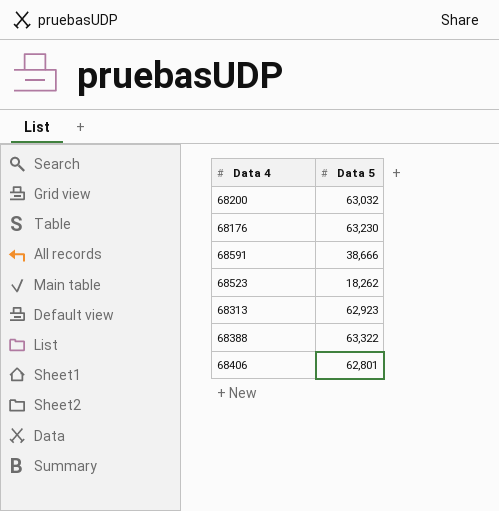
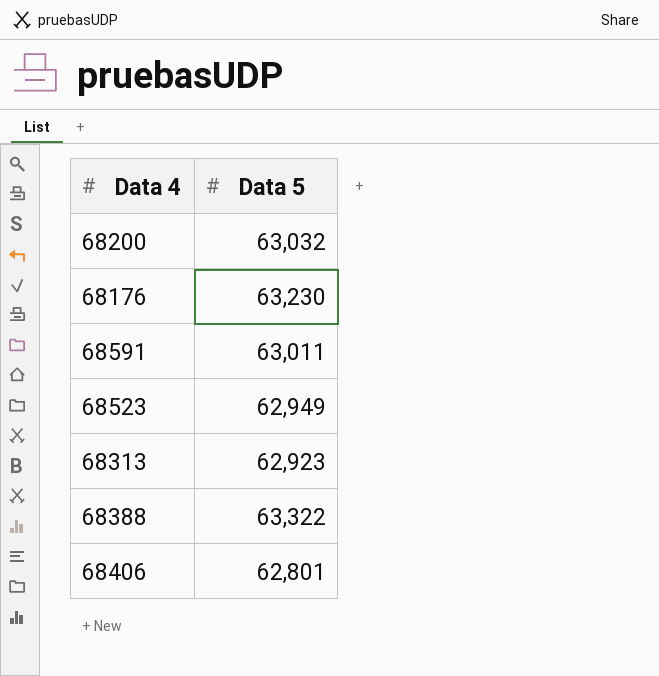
68591 | Data 5: 38,666 -> 63,011
68523 | Data 5: 18,262 -> 62,949

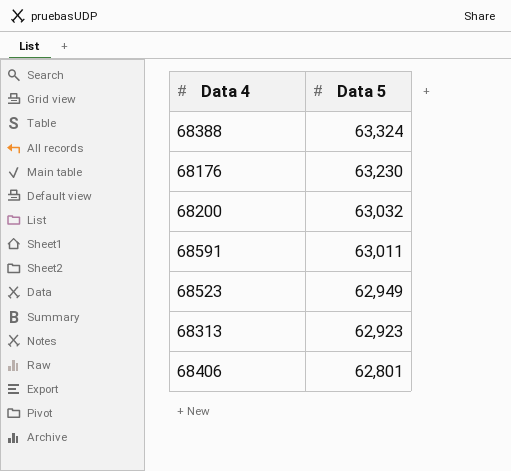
row order: none -> Data 5 descending
68388 | Data 5: 63,322 -> 63,324

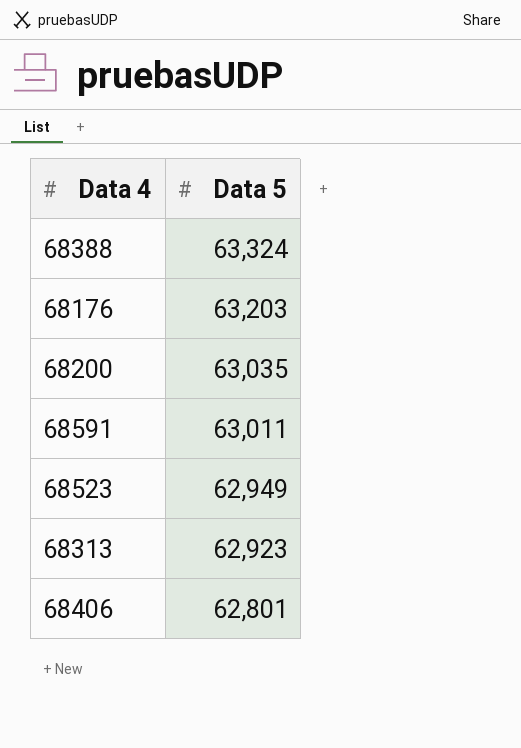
68176 | Data 5: 63,230 -> 63,203
68200 | Data 5: 63,032 -> 63,035

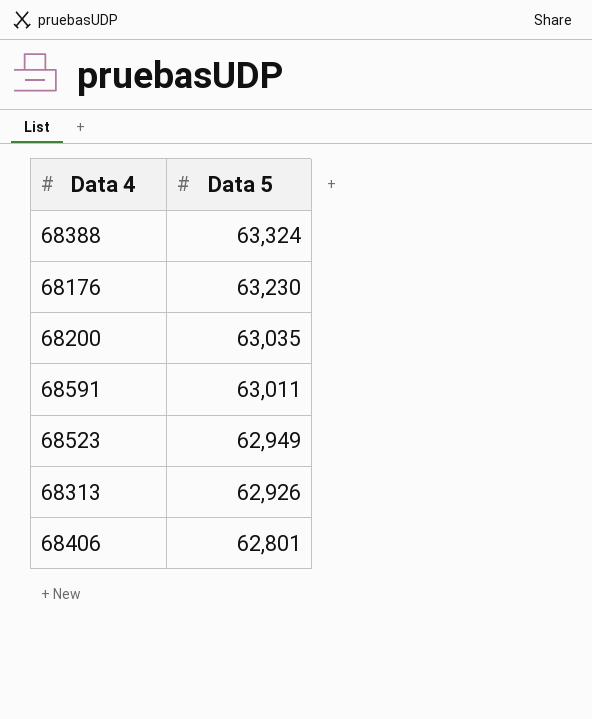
68176 | Data 5: 63,203 -> 63,230
68313 | Data 5: 62,923 -> 62,926

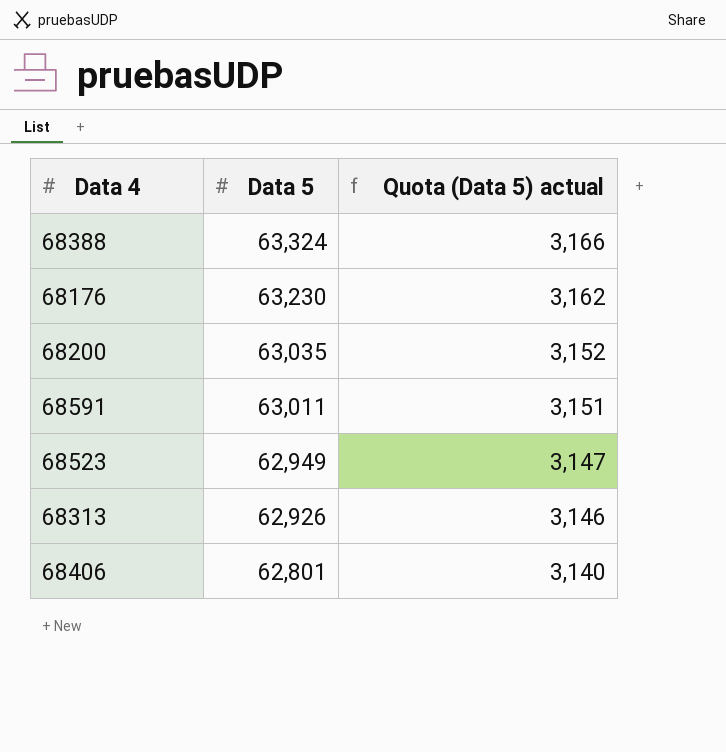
column Quota (Data 5) actual | formula: none -> [Data 5] * 0.05

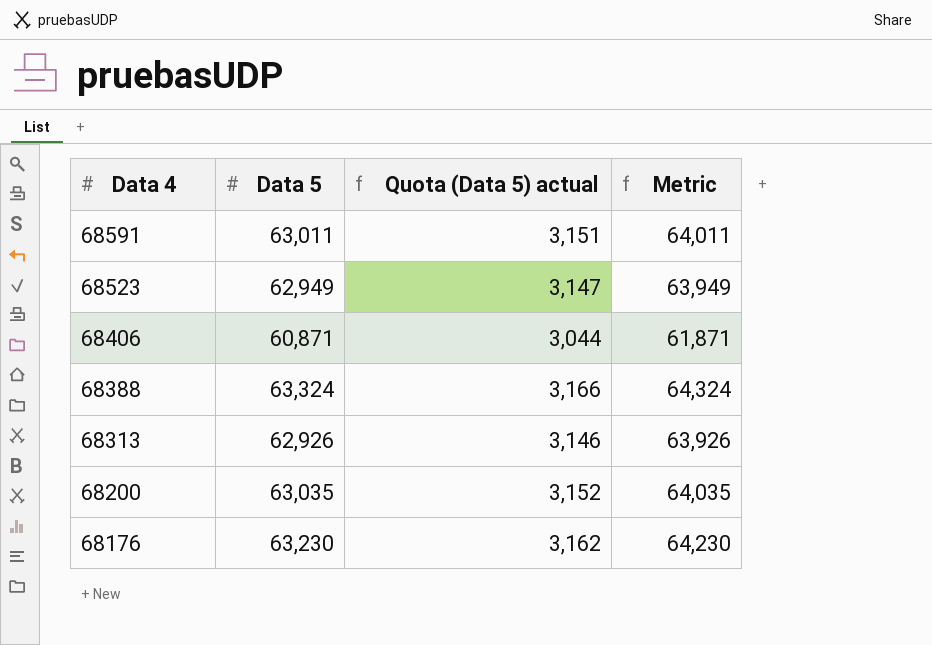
row order: Data 5 descending -> Data 4 descending
column Metric | formula: none -> [Data 5] + 1000
68406 | Data 5: 62,801 -> 60,871
68406 | Quota (Data 5) actual: 3,140 -> 3,044

